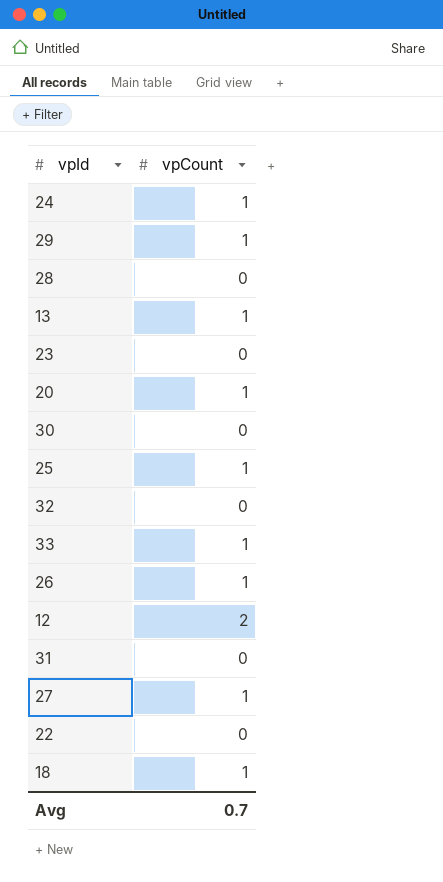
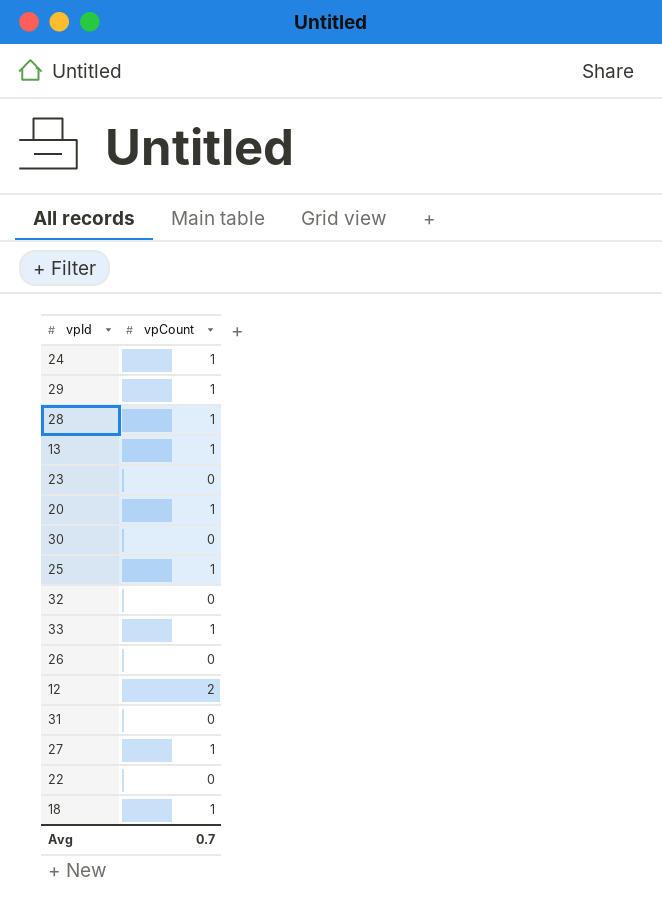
28 | vpCount: 0 -> 1
26 | vpCount: 1 -> 0

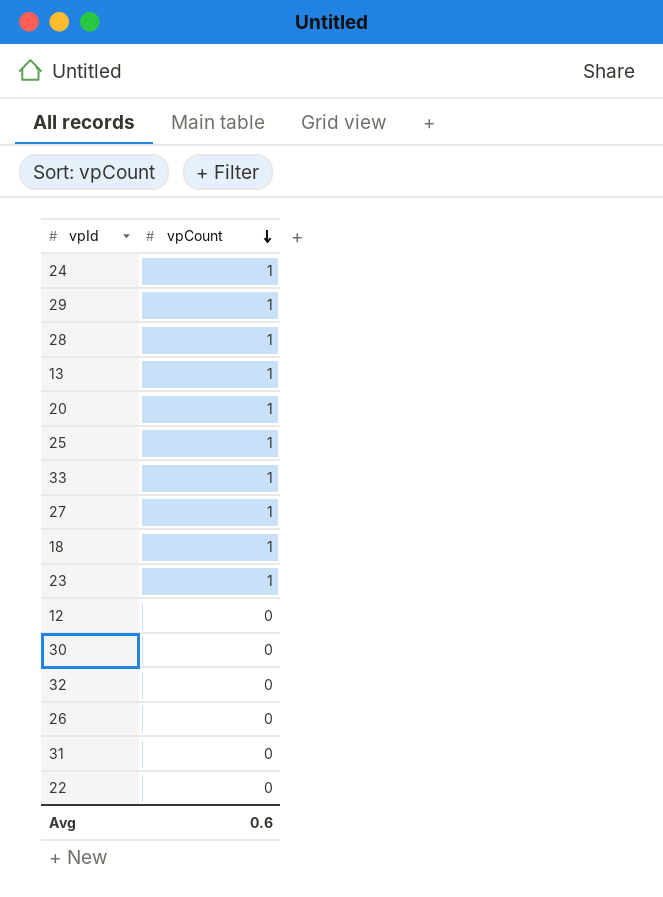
row order: none -> vpCount descending
23 | vpCount: 0 -> 1
12 | vpCount: 2 -> 0
Avg | vpCount: 0.7 -> 0.6

